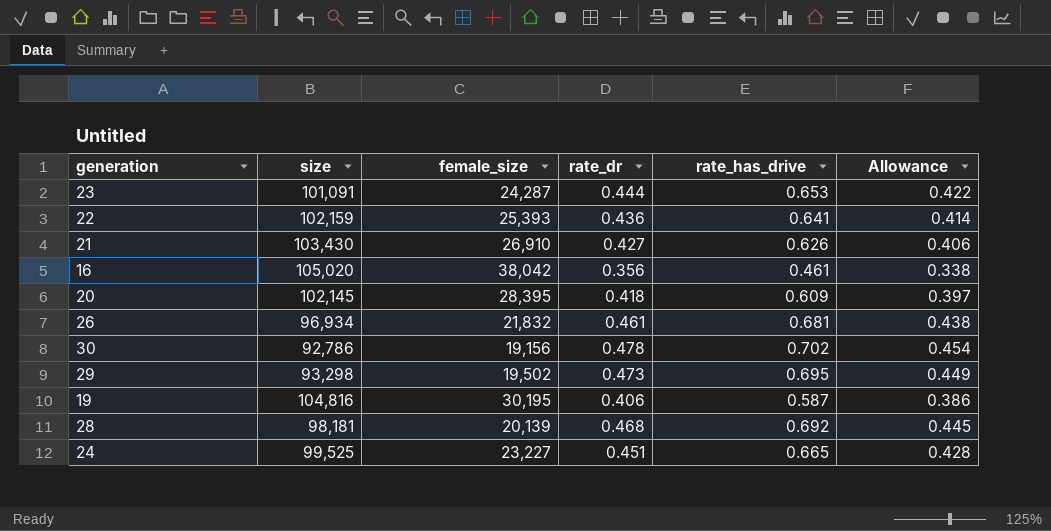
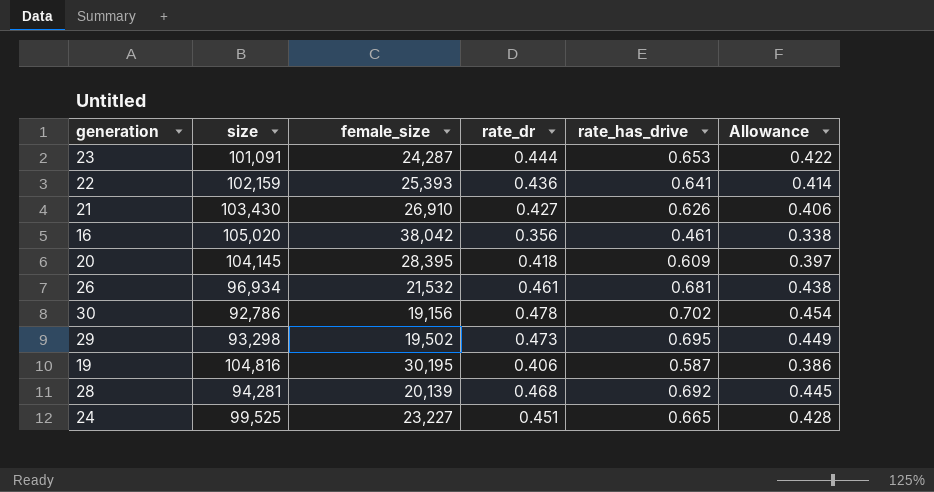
20 | size: 102,145 -> 104,145
26 | female_size: 21,832 -> 21,532
28 | size: 98,181 -> 94,281

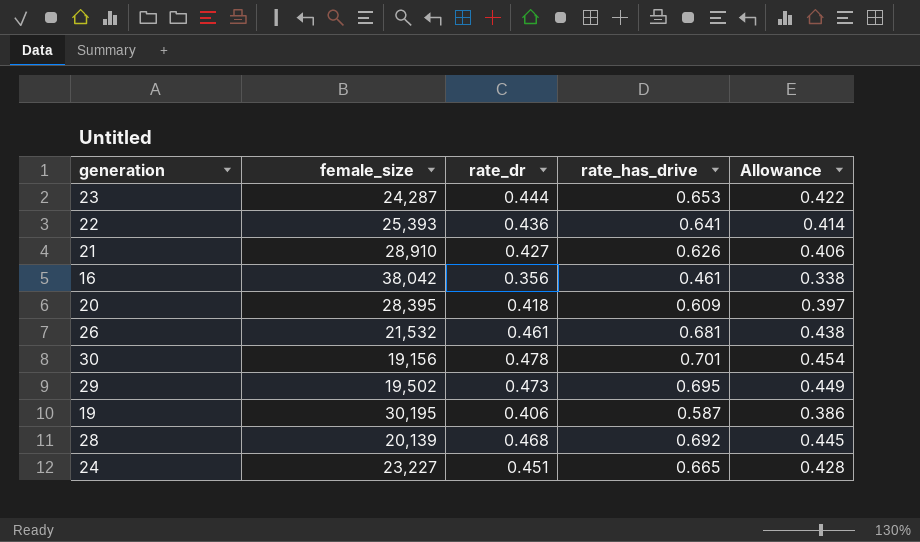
column size | position: 2 -> none
21 | female_size: 26,910 -> 28,910
30 | rate_has_drive: 0.702 -> 0.701

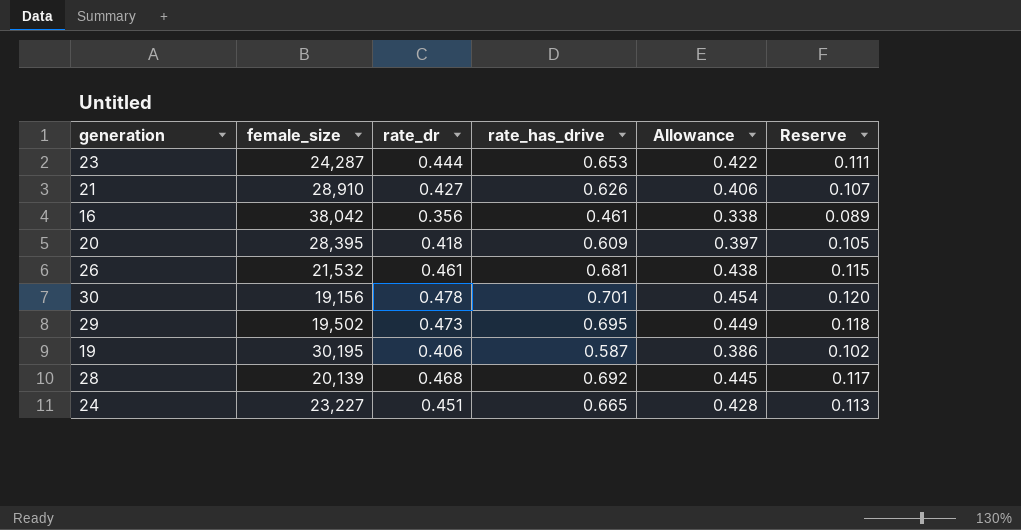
column Reserve | formula: none -> [rate_dr] * 0.25
row 22: 25,393 | 0.436 | 0.641 | 0.414 -> none

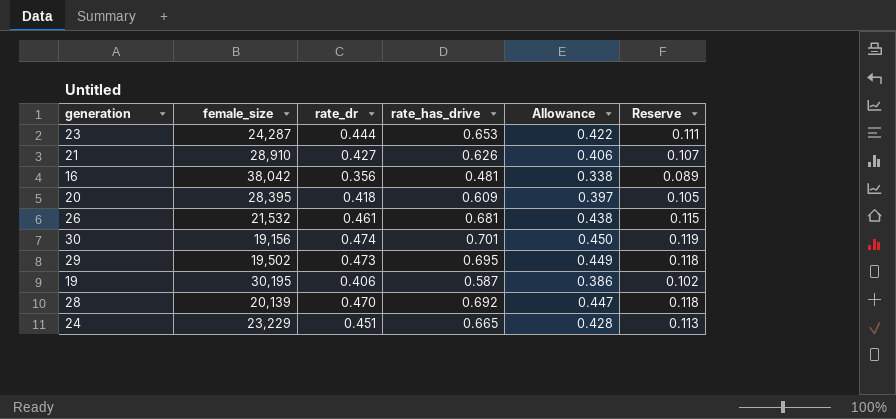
16 | rate_has_drive: 0.461 -> 0.481
30 | rate_dr: 0.478 -> 0.474
30 | Allowance: 0.454 -> 0.450
30 | Reserve: 0.120 -> 0.119
28 | rate_dr: 0.468 -> 0.470
28 | Allowance: 0.445 -> 0.447
28 | Reserve: 0.117 -> 0.118
24 | female_size: 23,227 -> 23,229

